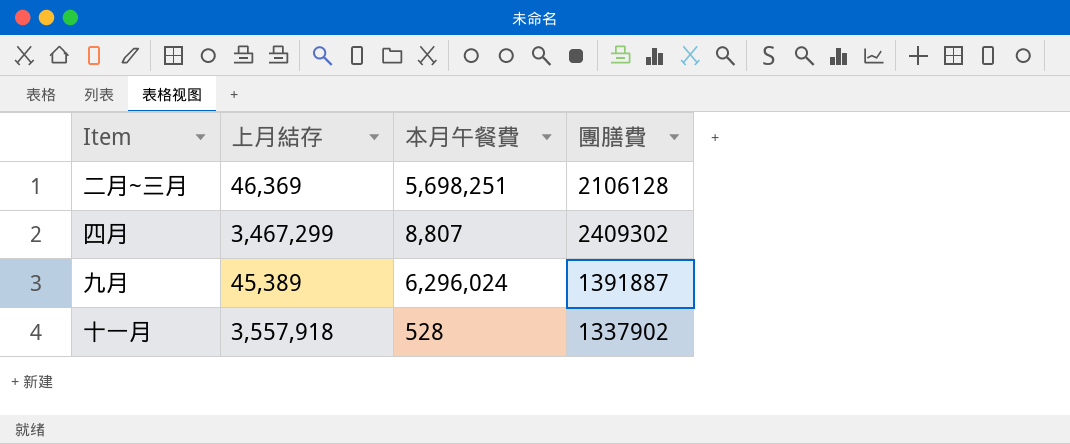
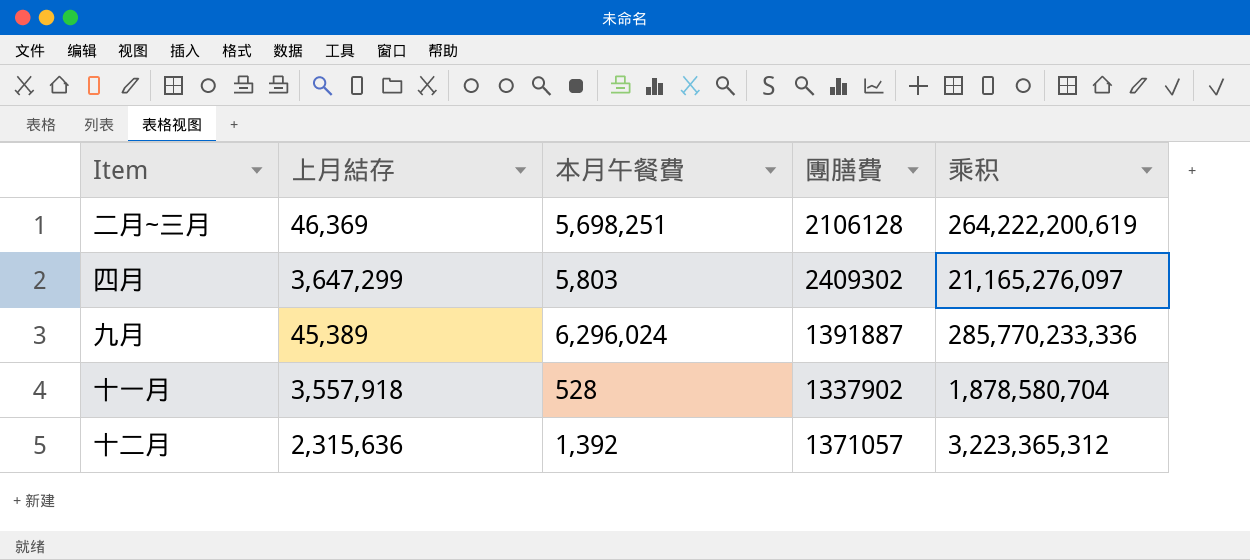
column 乘积 | formula: none -> [上月結存] * [本月午餐費]
四月 | 上月結存: 3,467,299 -> 3,647,299
四月 | 本月午餐費: 8,807 -> 5,803
row 十二月: none -> 2,315,636 | 1,392 | 1371057 | 3,223,365,312

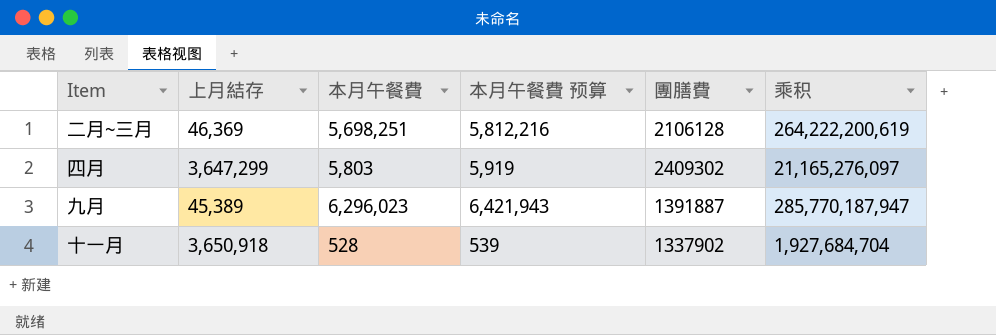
column 本月午餐費 预算 | formula: none -> [本月午餐費] * 1.02
row 十二月: 2,315,636 | 1,392 | 1371057 | 3,223,365,312 -> none
九月 | 本月午餐費: 6,296,024 -> 6,296,023
九月 | 乘积: 285,770,233,336 -> 285,770,187,947
十一月 | 上月結存: 3,557,918 -> 3,650,918
十一月 | 乘积: 1,878,580,704 -> 1,927,684,704

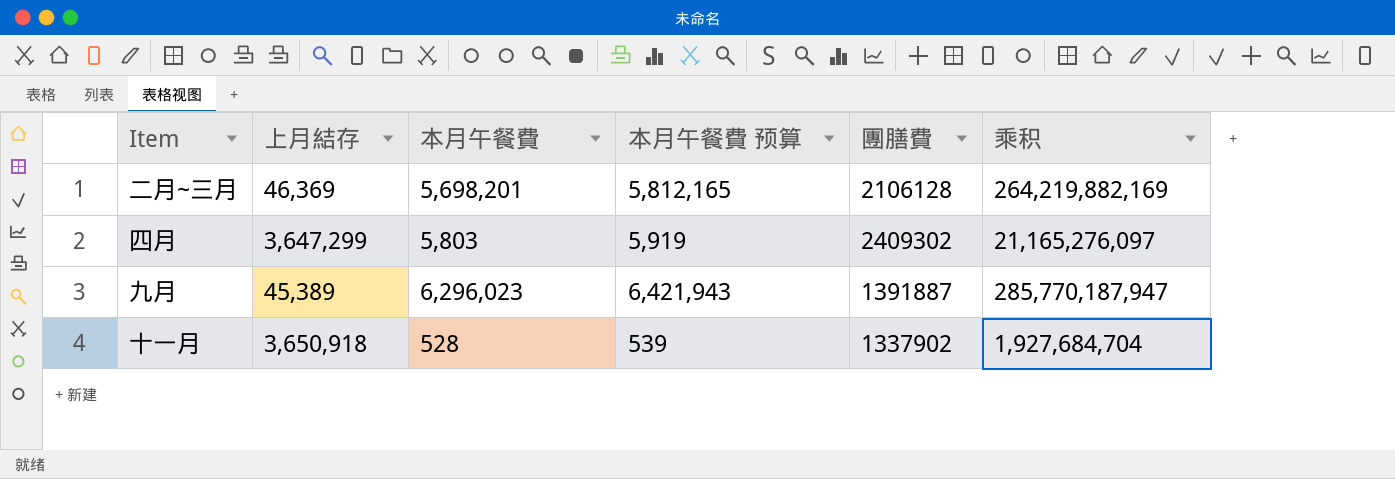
二月~三月 | 本月午餐費: 5,698,251 -> 5,698,201
二月~三月 | 本月午餐費 预算: 5,812,216 -> 5,812,165
二月~三月 | 乘积: 264,222,200,619 -> 264,219,882,169

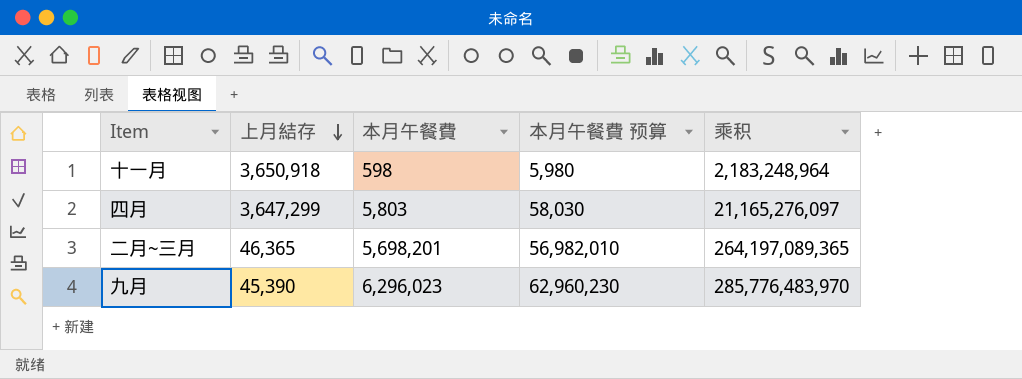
row order: none -> 上月結存 descending
column 團膳費 | position: 5 -> none
column 本月午餐費 预算 | formula: [本月午餐費] * 1.02 -> [本月午餐費] * 10
十一月 | 本月午餐費: 528 -> 598
十一月 | 乘积: 1,927,684,704 -> 2,183,248,964
二月~三月 | 上月結存: 46,369 -> 46,365
二月~三月 | 乘积: 264,219,882,169 -> 264,197,089,365
九月 | 上月結存: 45,389 -> 45,390
九月 | 乘积: 285,770,187,947 -> 285,776,483,970

